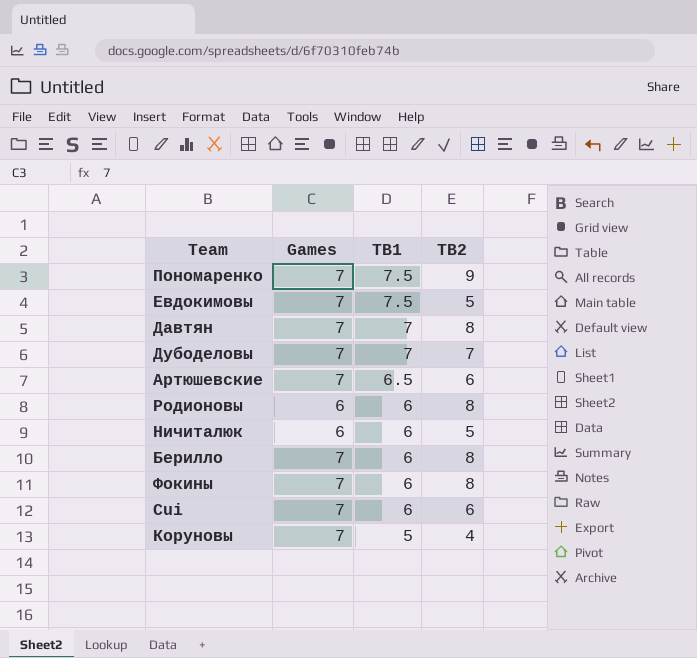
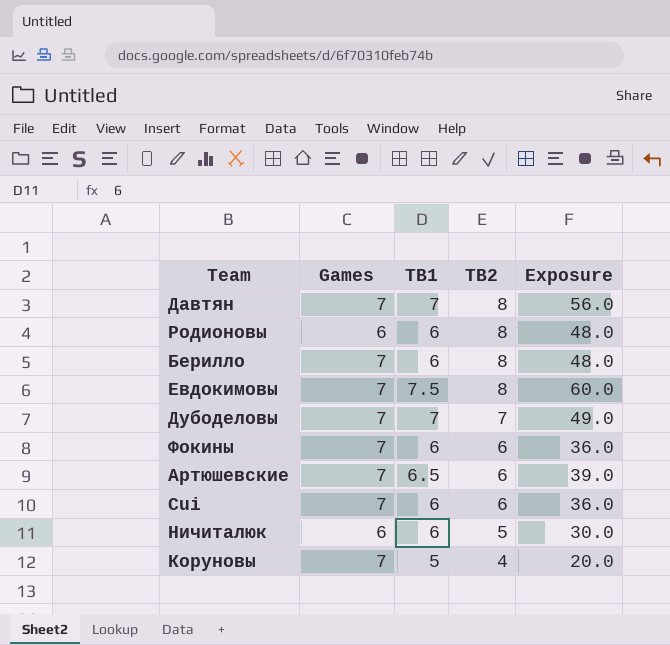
row order: TB1 descending -> TB2 descending
column Exposure | formula: none -> [TB1] * [TB2]
row Пономаренко: 7 | 7.5 | 9 -> none
Евдокимовы | TB2: 5 -> 8
Фокины | TB2: 8 -> 6

